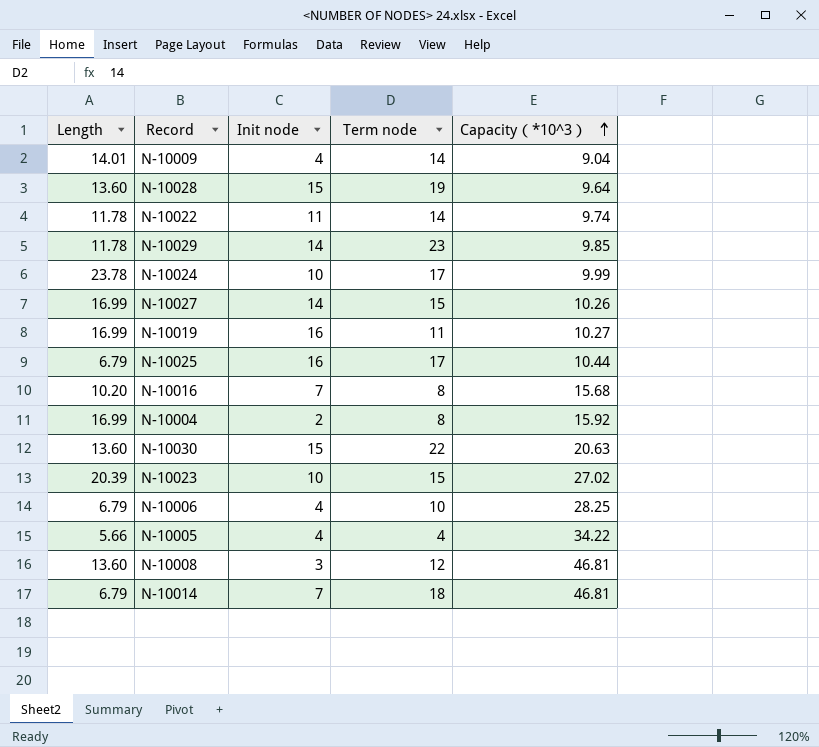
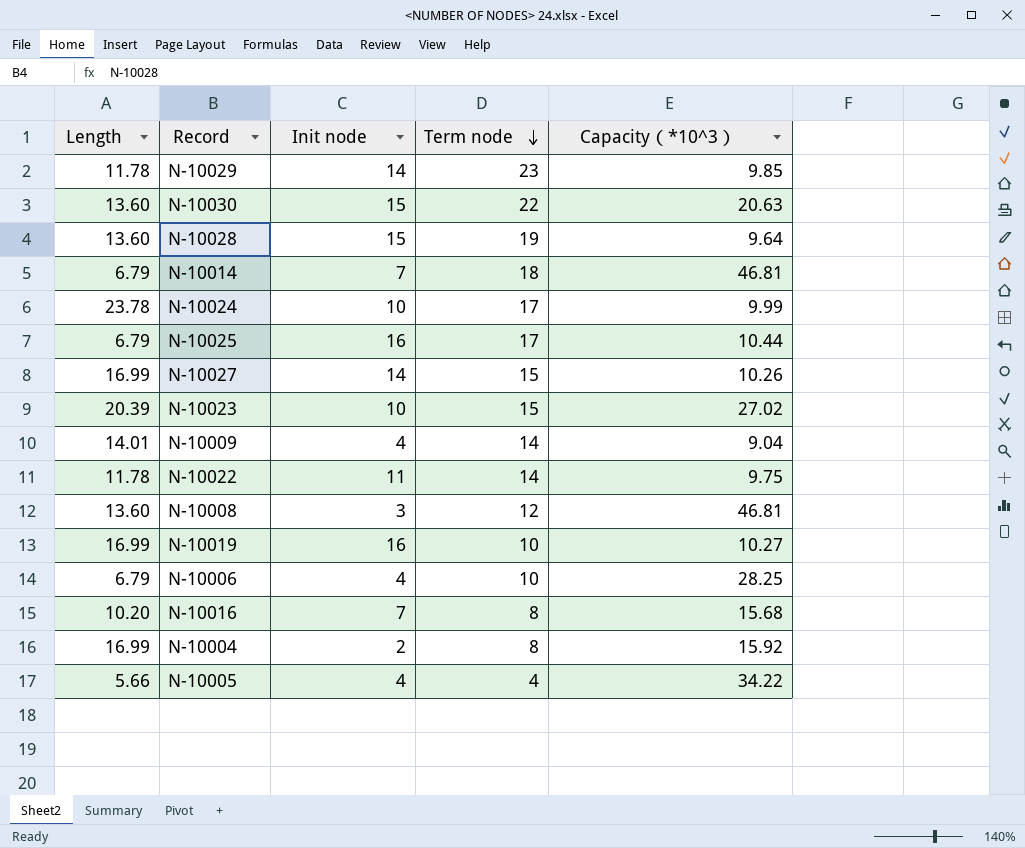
row order: Capacity（*10^3） ascending -> Term node descending
N-10022 | Capacity（*10^3）: 9.74 -> 9.75
N-10019 | Term node: 11 -> 10

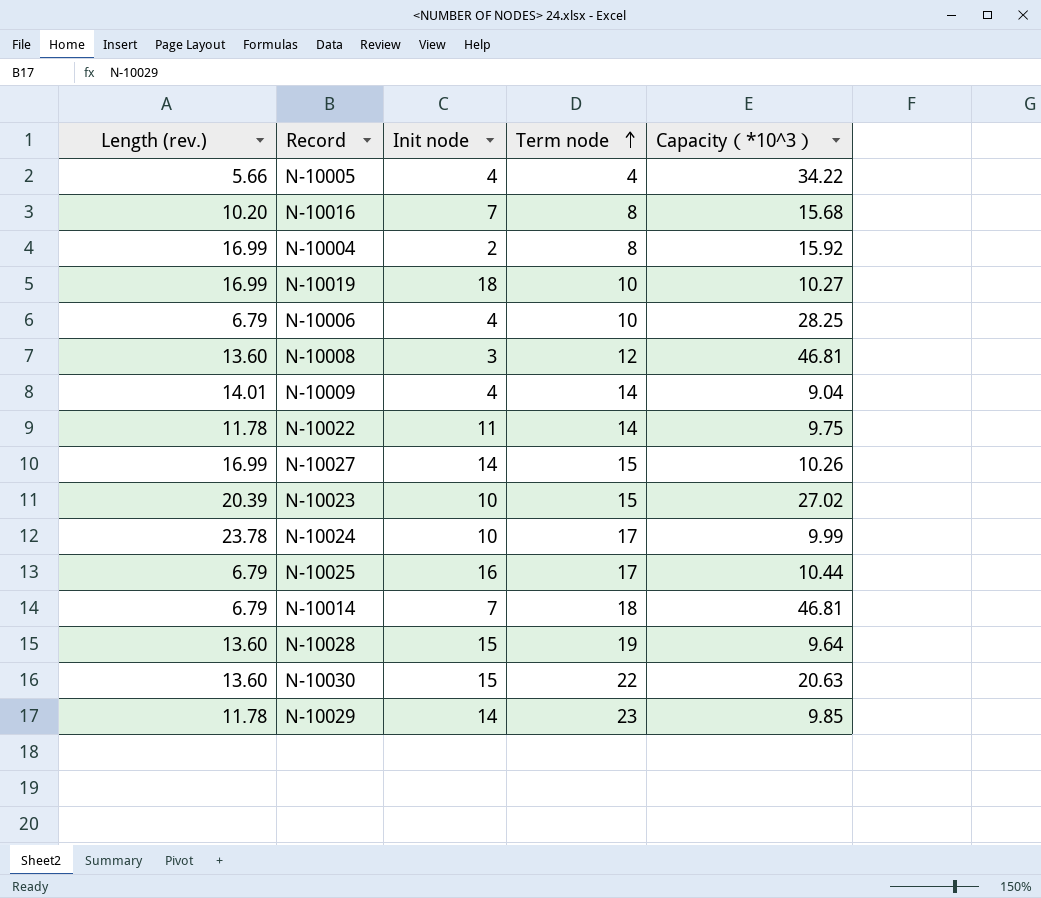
row order: Term node descending -> Term node ascending
column name: Length -> Length (rev.)
N-10019 | Init node: 16 -> 18

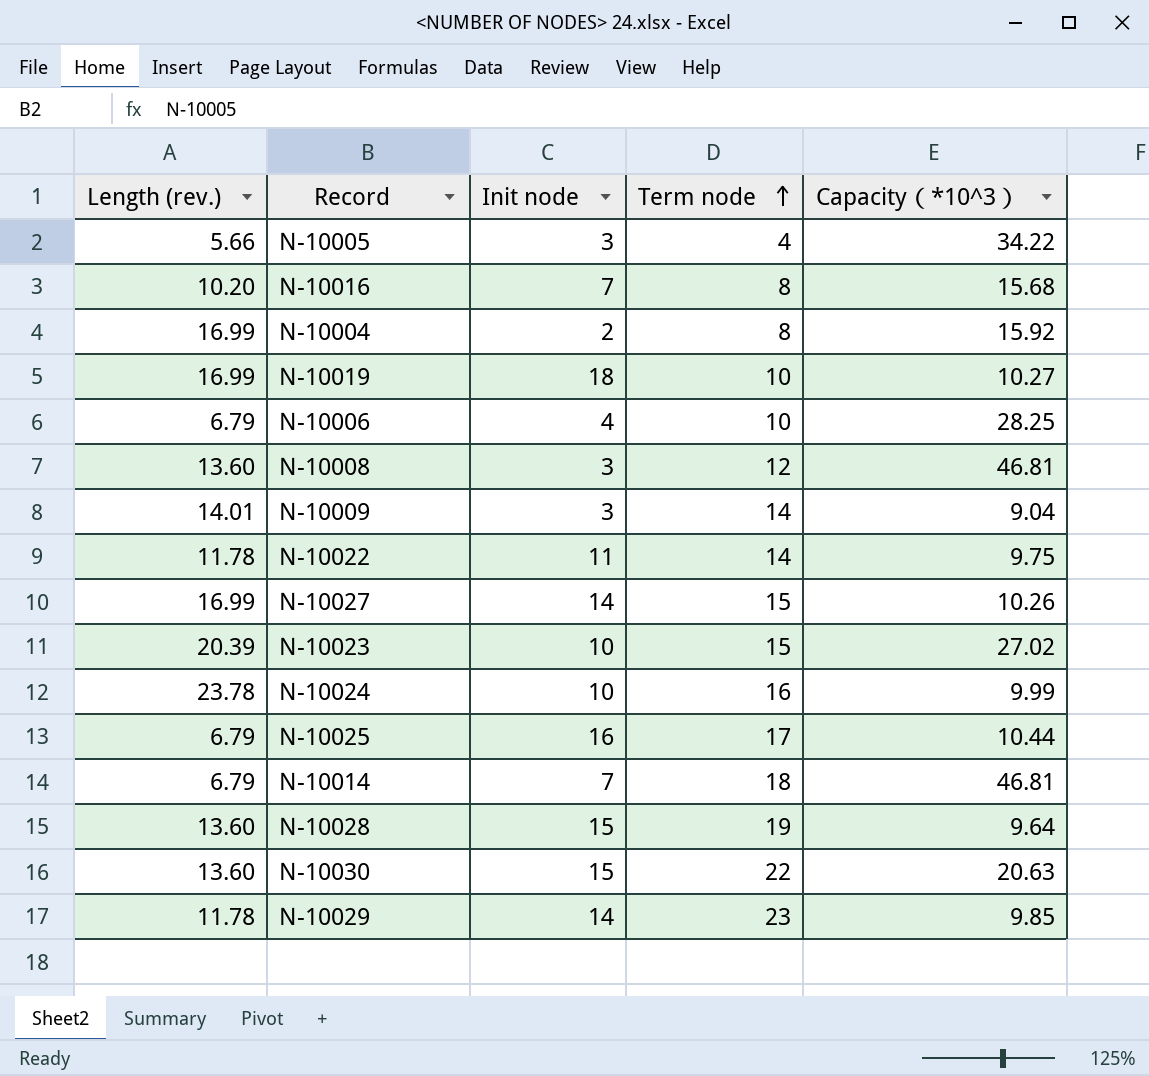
N-10005 | Init node: 4 -> 3
N-10009 | Init node: 4 -> 3
N-10024 | Term node: 17 -> 16

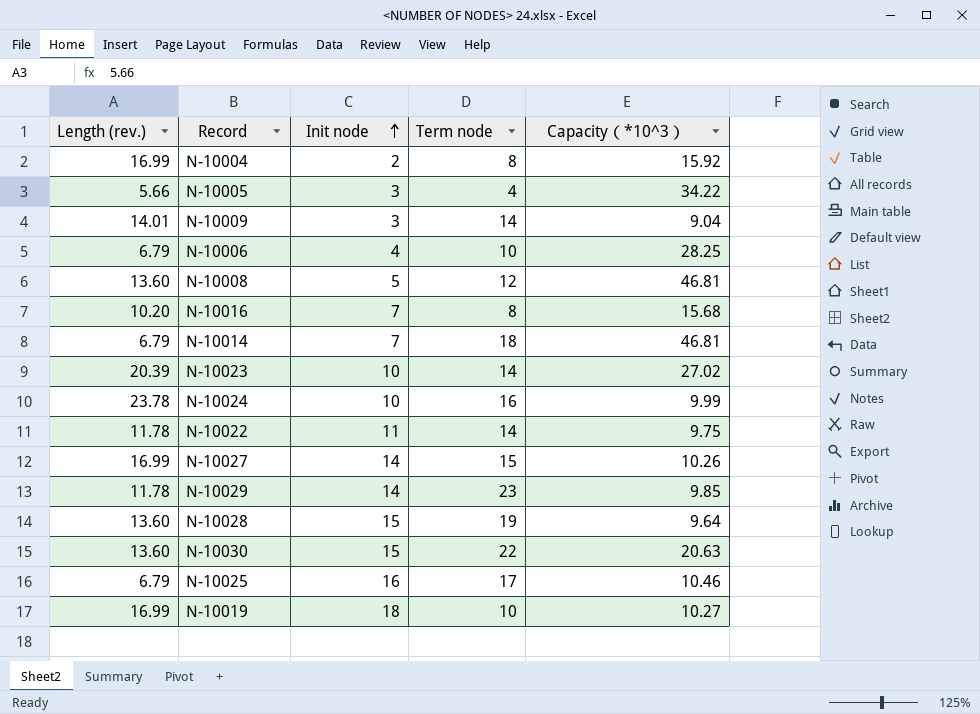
row order: Term node ascending -> Init node ascending
N-10008 | Init node: 3 -> 5
N-10023 | Term node: 15 -> 14
N-10025 | Capacity（*10^3）: 10.44 -> 10.46

